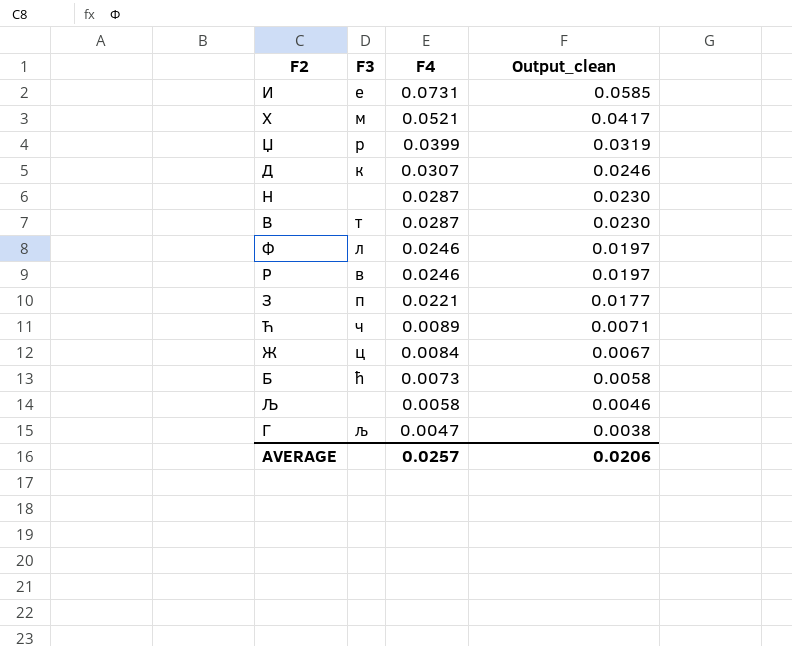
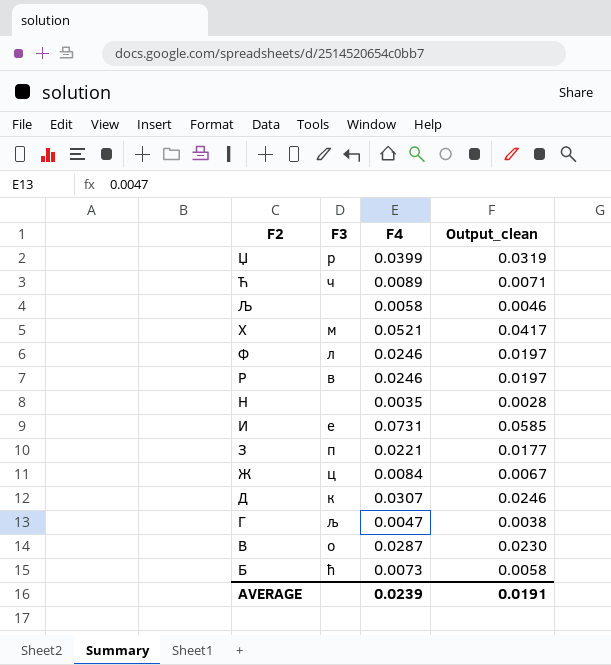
row order: F4 descending -> F2 descending
Н | F4: 0.0287 -> 0.0035
Н | Output_clean: 0.0230 -> 0.0028
В | F3: т -> о
AVERAGE | F4: 0.0257 -> 0.0239
AVERAGE | Output_clean: 0.0206 -> 0.0191

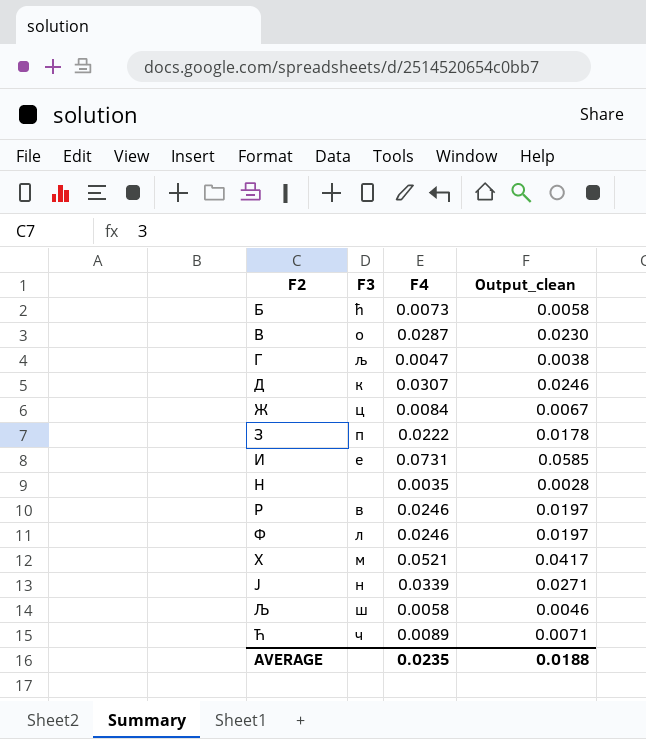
row order: F2 descending -> F2 ascending
row Џ: р | 0.0399 | 0.0319 -> none
З | F4: 0.0221 -> 0.0222
З | Output_clean: 0.0177 -> 0.0178
row Ј: none -> н | 0.0339 | 0.0271
Љ | F3: none -> ш
AVERAGE | F4: 0.0239 -> 0.0235
AVERAGE | Output_clean: 0.0191 -> 0.0188

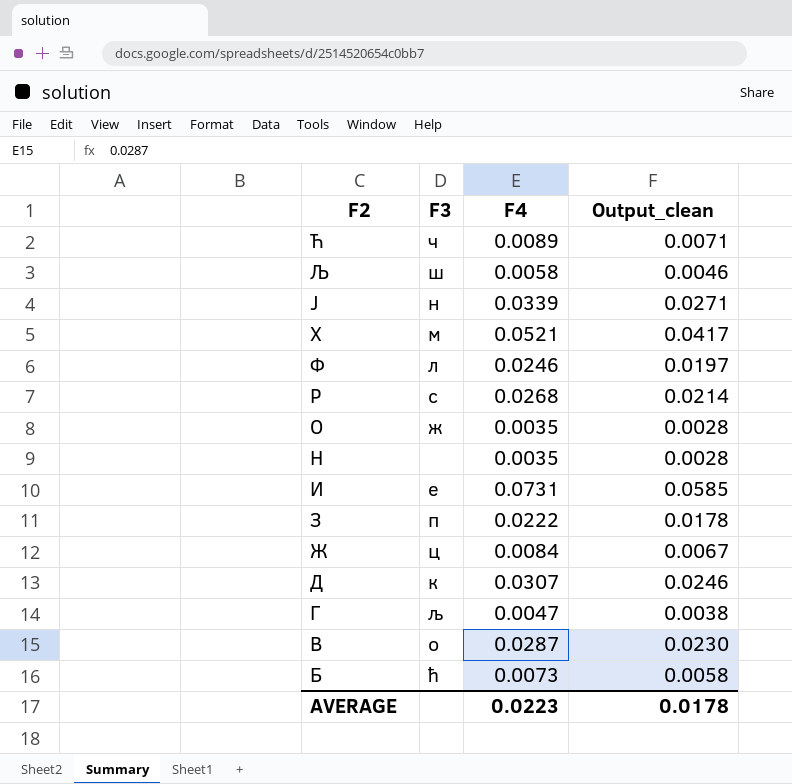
row order: F2 ascending -> F2 descending
Р | F3: в -> с
Р | F4: 0.0246 -> 0.0268
Р | Output_clean: 0.0197 -> 0.0214
row О: none -> ж | 0.0035 | 0.0028
AVERAGE | F4: 0.0235 -> 0.0223
AVERAGE | Output_clean: 0.0188 -> 0.0178

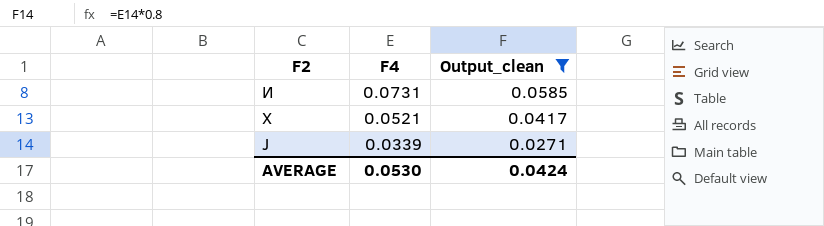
filter: none -> Output_clean >= 0.0271
row order: F2 descending -> F2 ascending
column F3 | position: 2 -> none
AVERAGE | F4: 0.0223 -> 0.0530
AVERAGE | Output_clean: 0.0178 -> 0.0424

